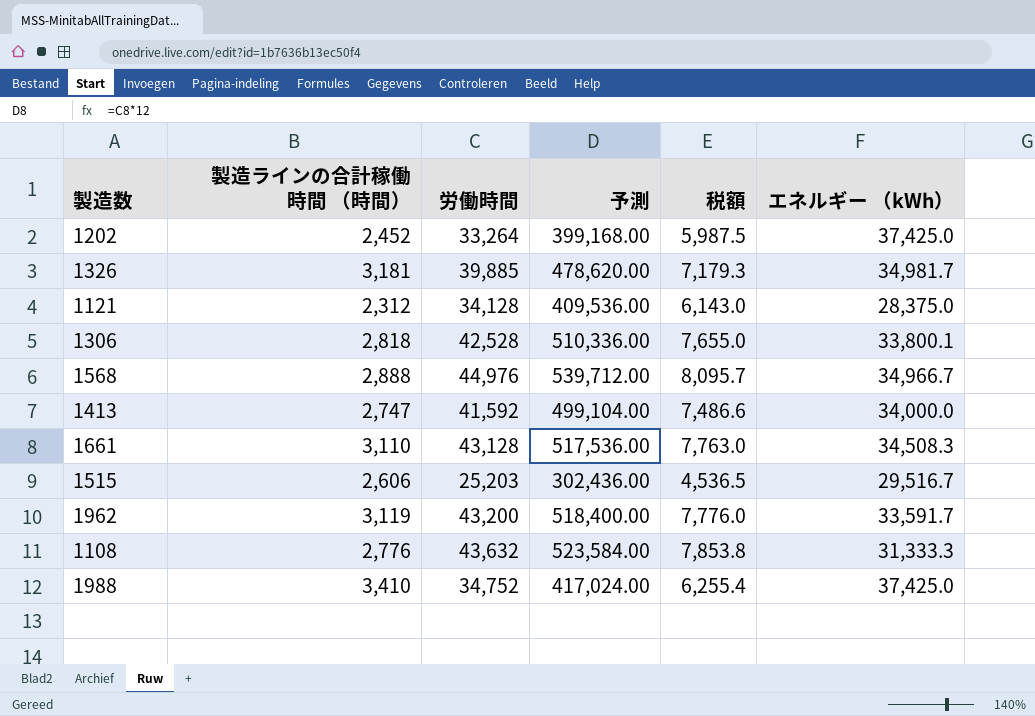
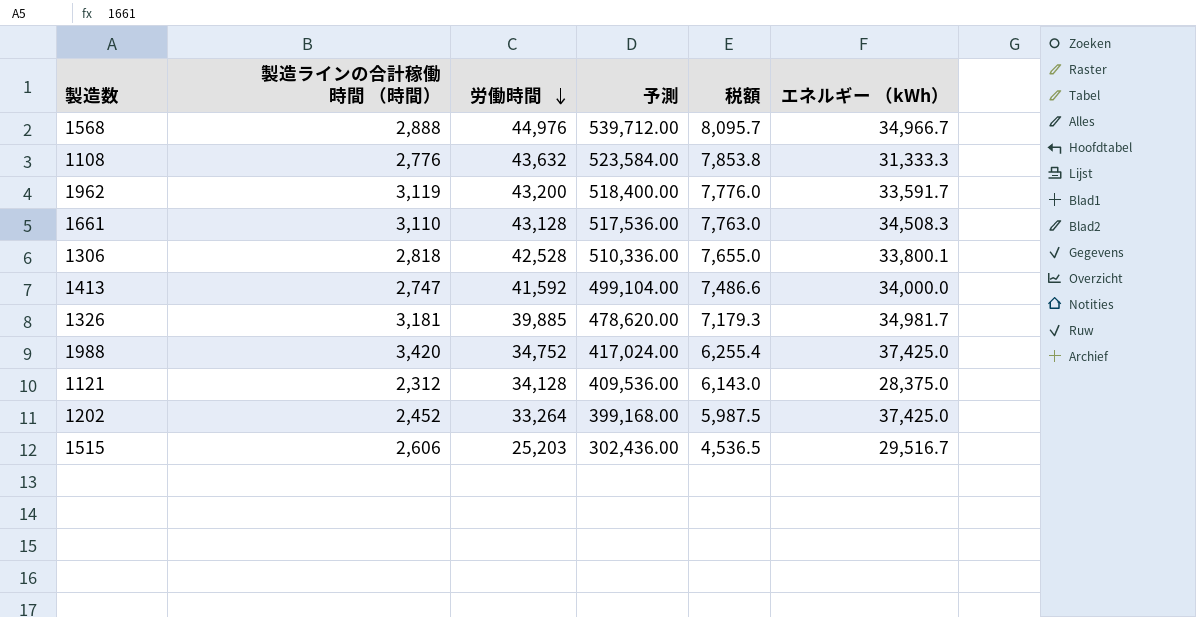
row order: none -> 労働時間 descending
1988 | 製造ラインの合計稼働時間 （時間）: 3,410 -> 3,420

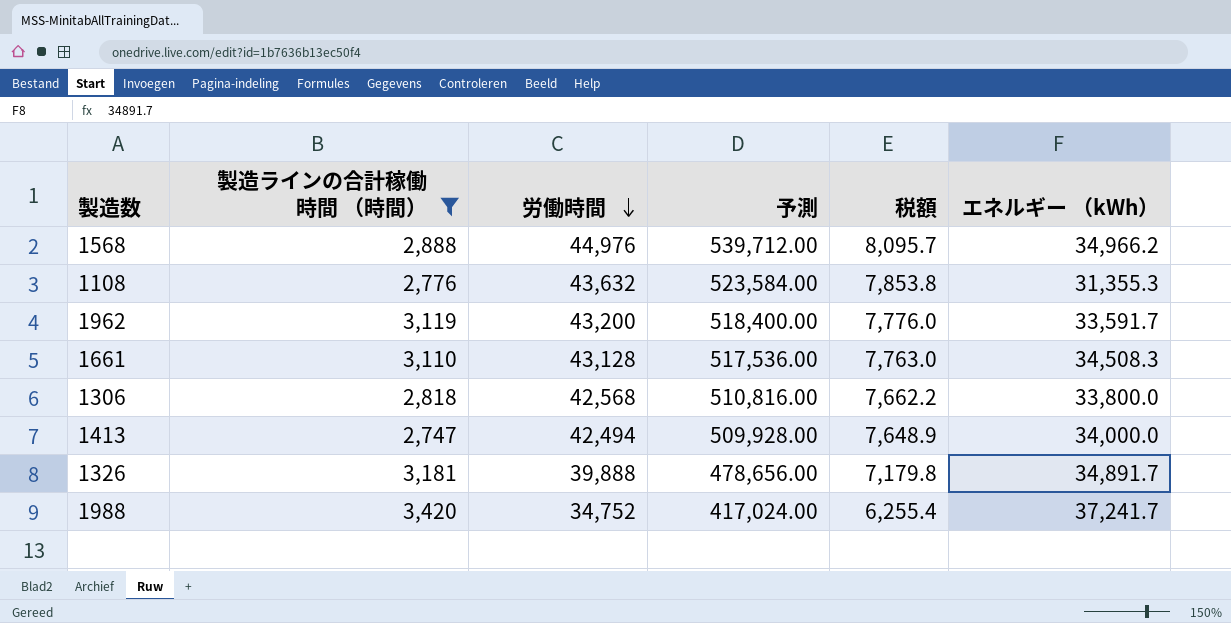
filter: none -> 製造ラインの合計稼働時間 （時間） >= 2,747
1568 | エネルギー （kWh）: 34,966.7 -> 34,966.2
1108 | エネルギー （kWh）: 31,333.3 -> 31,355.3
1306 | 労働時間: 42,528 -> 42,568
1306 | 予測: 510,336.00 -> 510,816.00
1306 | 税額: 7,655.0 -> 7,662.2
1306 | エネルギー （kWh）: 33,800.1 -> 33,800.0
1413 | 労働時間: 41,592 -> 42,494
1413 | 予測: 499,104.00 -> 509,928.00
1413 | 税額: 7,486.6 -> 7,648.9
1326 | 労働時間: 39,885 -> 39,888
1326 | 予測: 478,620.00 -> 478,656.00
1326 | 税額: 7,179.3 -> 7,179.8
1326 | エネルギー （kWh）: 34,981.7 -> 34,891.7
1988 | エネルギー （kWh）: 37,425.0 -> 37,241.7

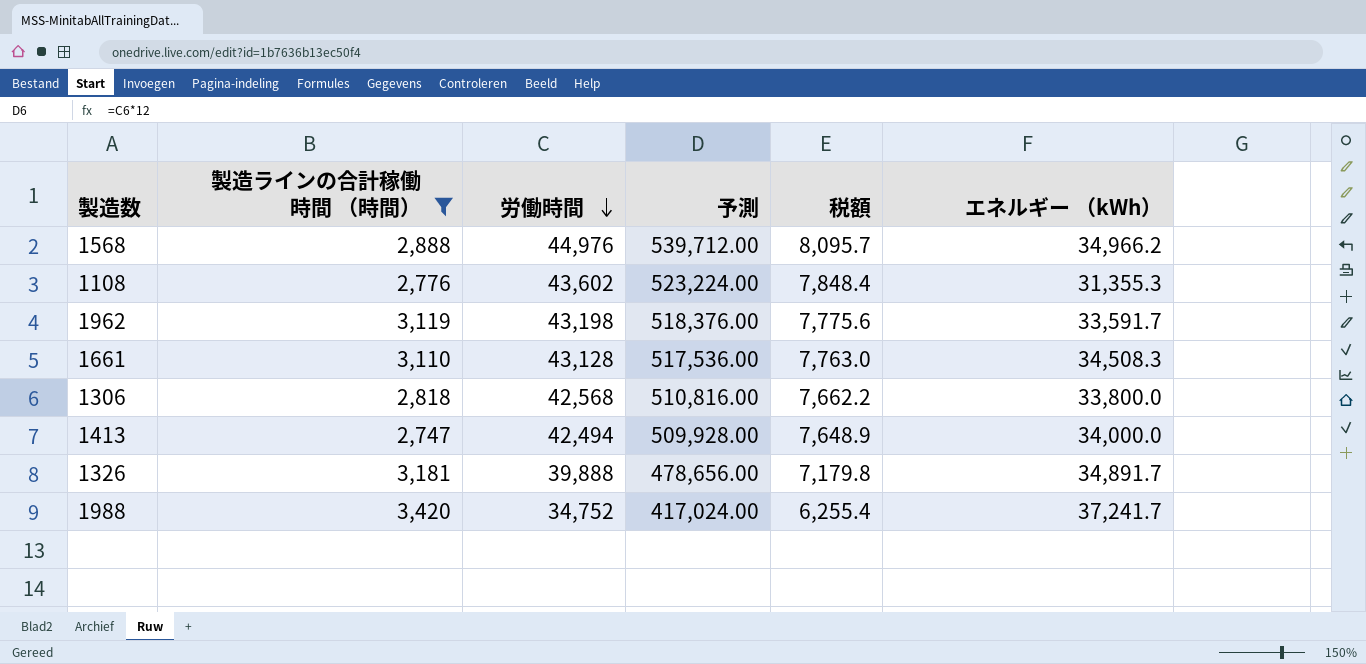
1108 | 労働時間: 43,632 -> 43,602
1108 | 予測: 523,584.00 -> 523,224.00
1108 | 税額: 7,853.8 -> 7,848.4
1962 | 労働時間: 43,200 -> 43,198
1962 | 予測: 518,400.00 -> 518,376.00
1962 | 税額: 7,776.0 -> 7,775.6

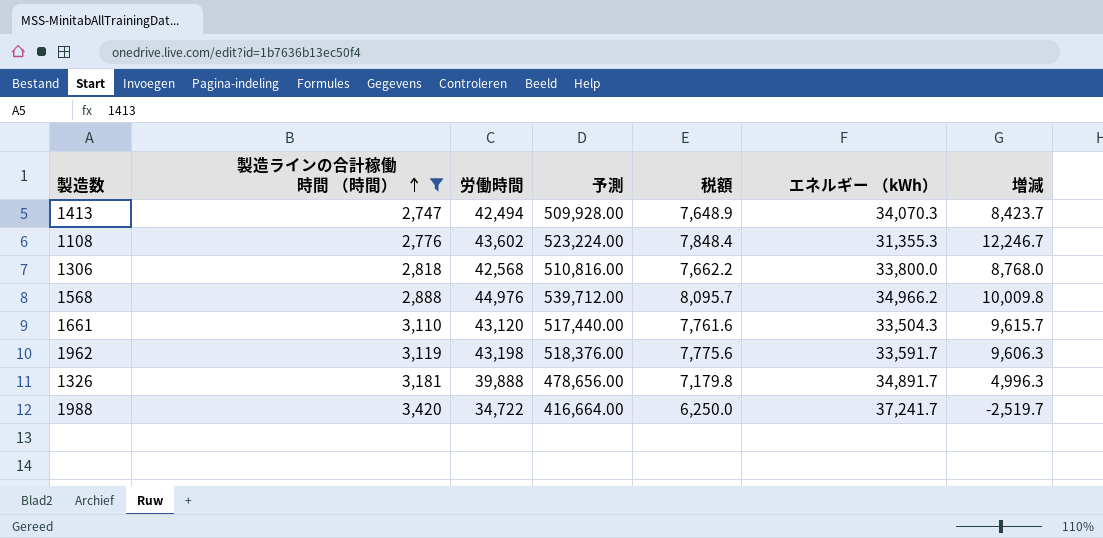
row order: 労働時間 descending -> 製造ラインの合計稼働時間 （時間） ascending
column 増減 | formula: none -> [労働時間] - [エネルギー （kWh）]
1413 | エネルギー （kWh）: 34,000.0 -> 34,070.3
1661 | 労働時間: 43,128 -> 43,120
1661 | 予測: 517,536.00 -> 517,440.00
1661 | 税額: 7,763.0 -> 7,761.6
1661 | エネルギー （kWh）: 34,508.3 -> 33,504.3
1988 | 労働時間: 34,752 -> 34,722
1988 | 予測: 417,024.00 -> 416,664.00
1988 | 税額: 6,255.4 -> 6,250.0

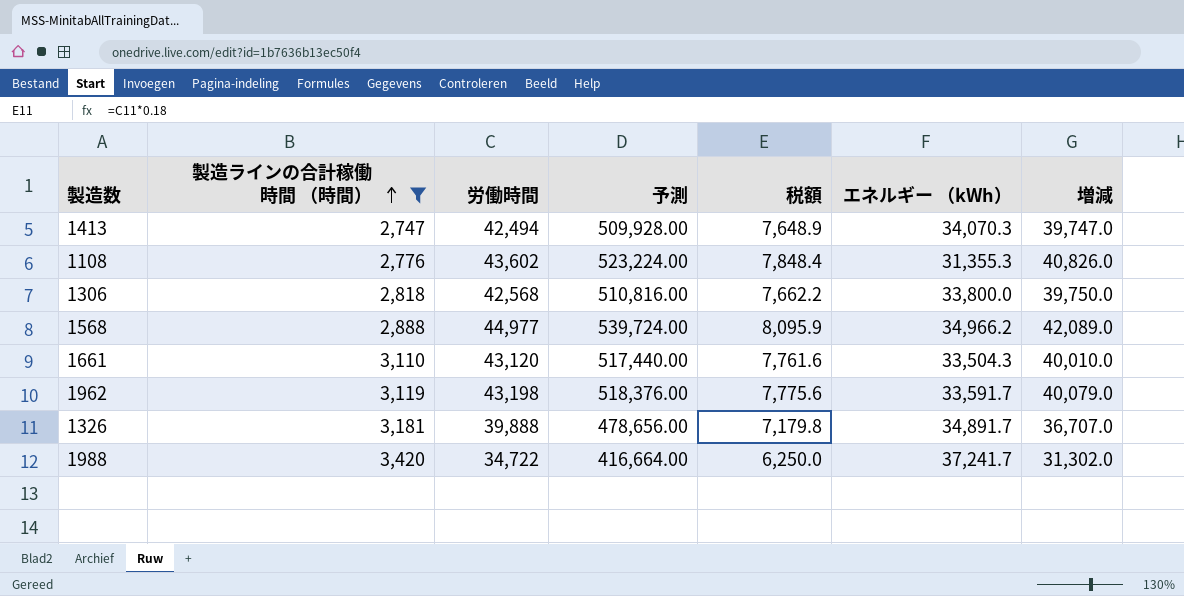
column 増減 | formula: [労働時間] - [エネルギー （kWh）] -> [労働時間] - [製造ラインの合計稼働時間 （時間）]
1568 | 労働時間: 44,976 -> 44,977
1568 | 予測: 539,712.00 -> 539,724.00
1568 | 税額: 8,095.7 -> 8,095.9

